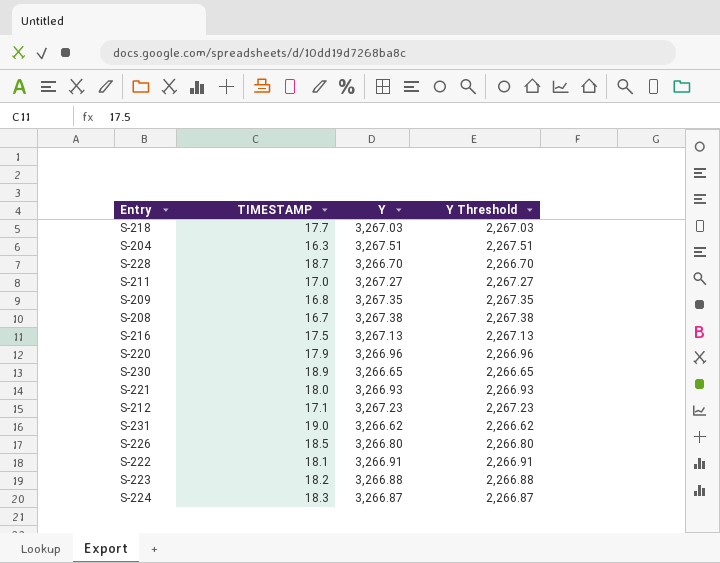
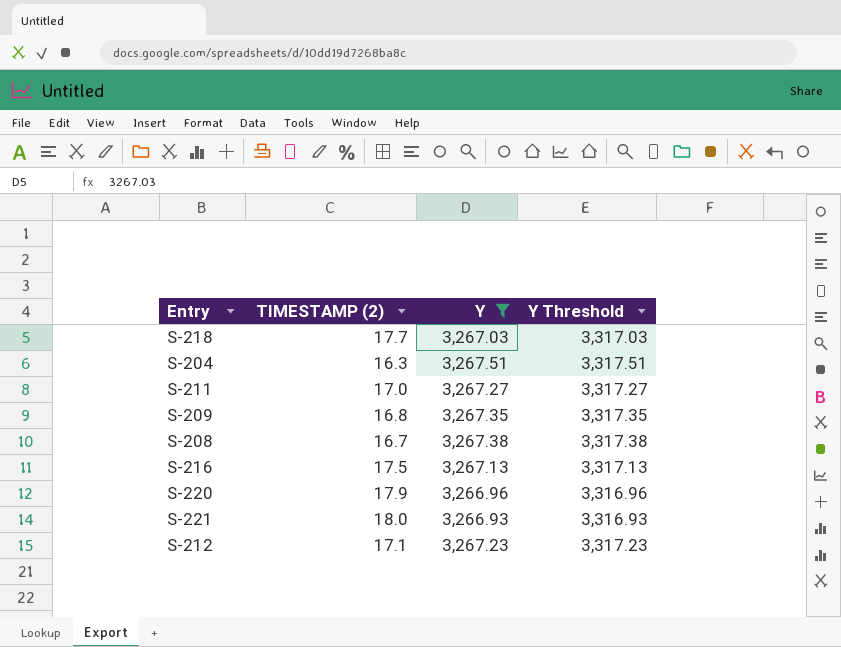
filter: none -> Y >= 3,266.93
column name: TIMESTAMP -> TIMESTAMP (2)
column Y Threshold | formula: [Y] - 1000 -> [Y] + 50

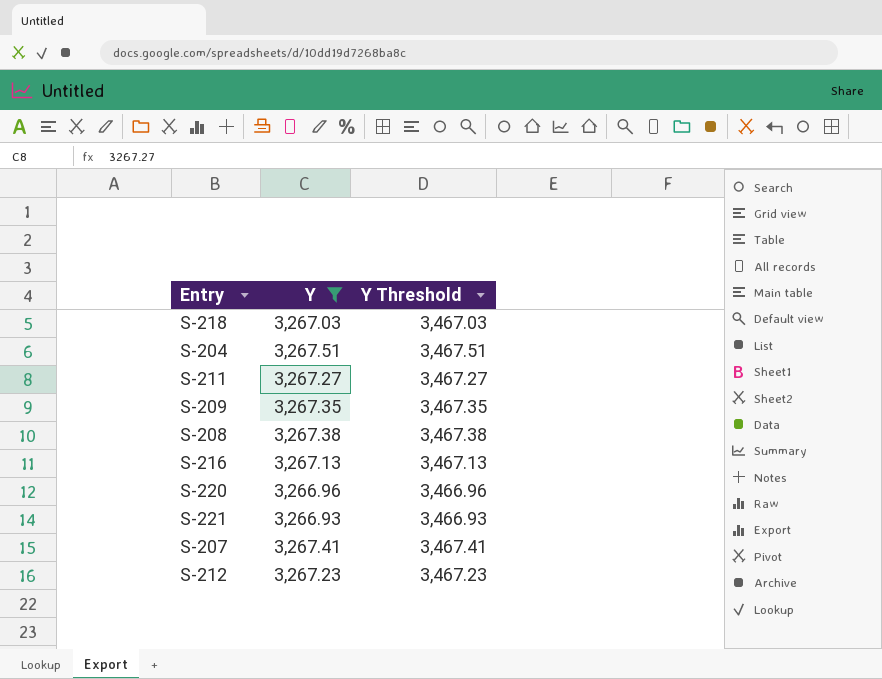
column TIMESTAMP (2) | position: 2 -> none
column Y Threshold | formula: [Y] + 50 -> [Y] + 200
row S-207: none -> 3,267.41 | 3,467.41

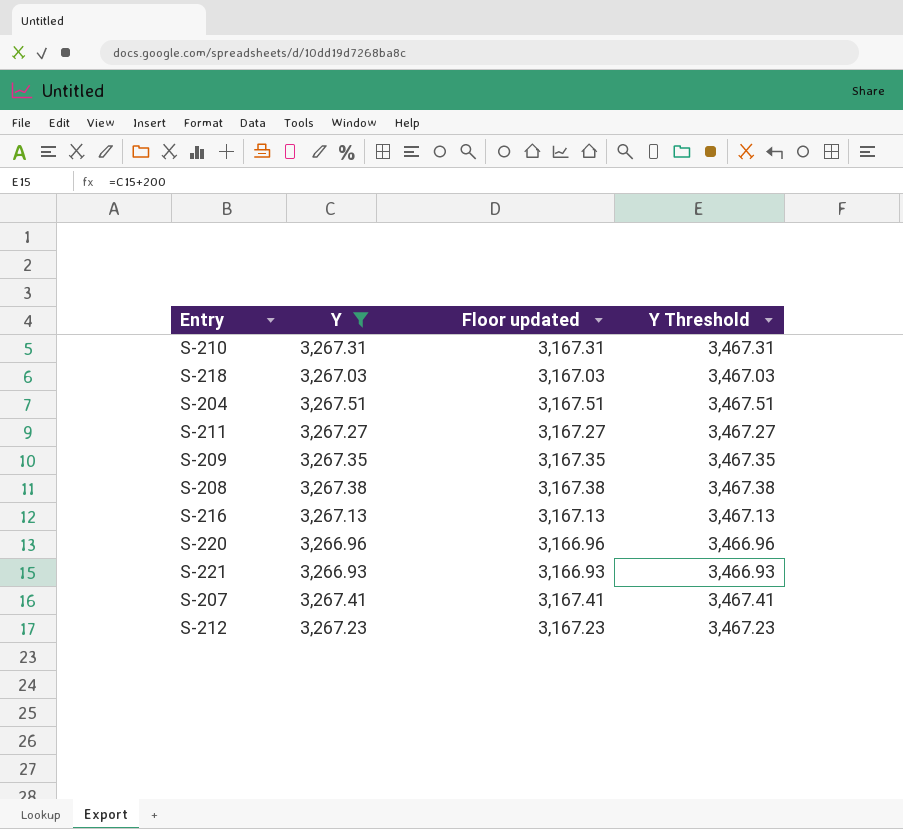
column Floor updated | formula: none -> [Y] - 100
row S-210: none -> 3,267.31 | 3,167.31 | 3,467.31

